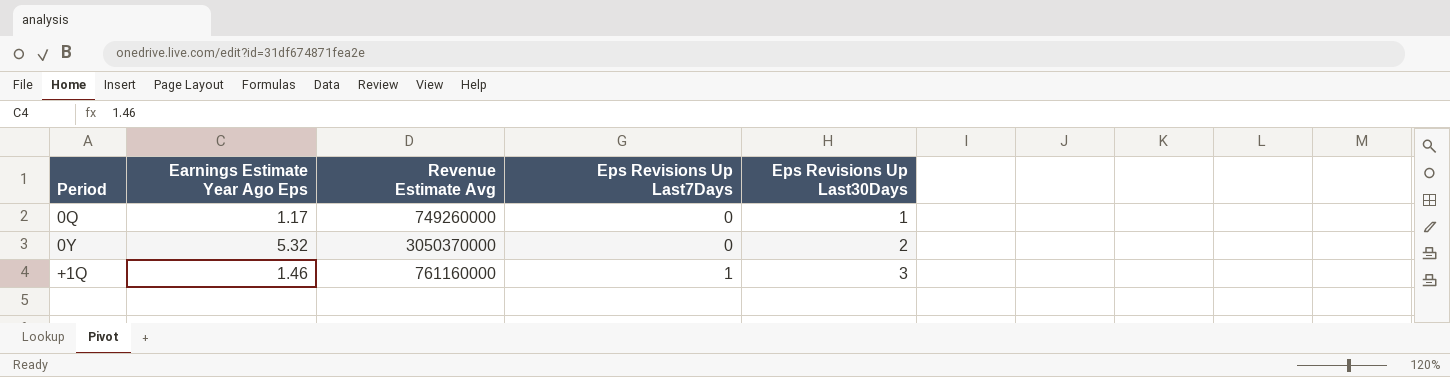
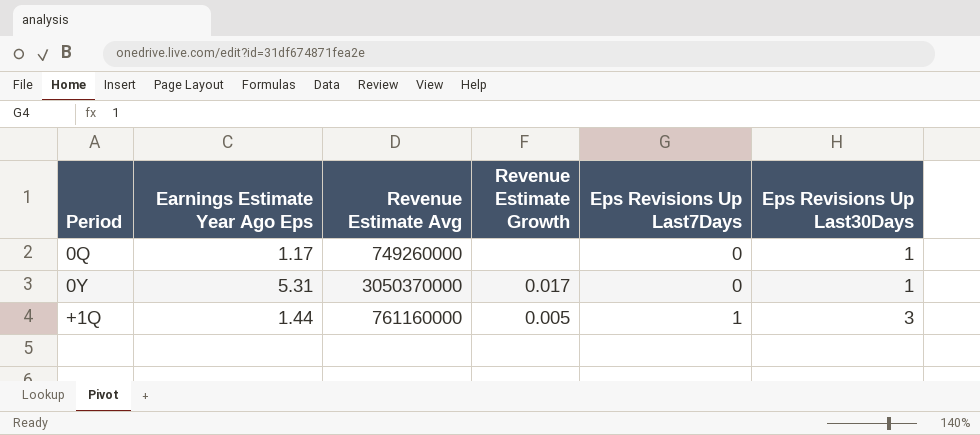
column Revenue Estimate Growth | position: none -> 4
0Y | Earnings Estimate Year Ago Eps: 5.32 -> 5.31
0Y | Eps Revisions Up Last30Days: 2 -> 1
+1Q | Earnings Estimate Year Ago Eps: 1.46 -> 1.44

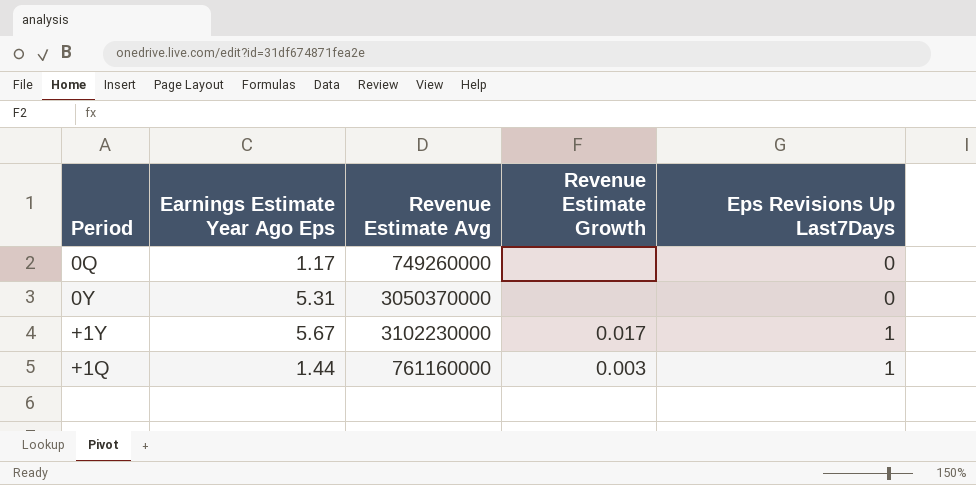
column Eps Revisions Up Last30Days | position: 6 -> none
0Y | Revenue Estimate Growth: 0.017 -> none
row +1Y: none -> 5.67 | 3102230000 | 0.017 | 1
+1Q | Revenue Estimate Growth: 0.005 -> 0.003

